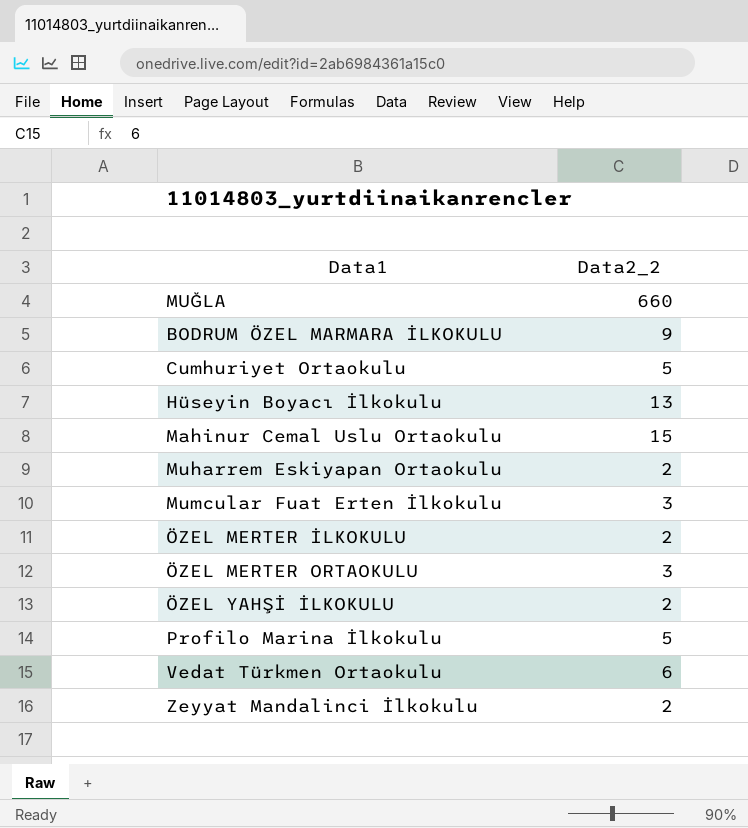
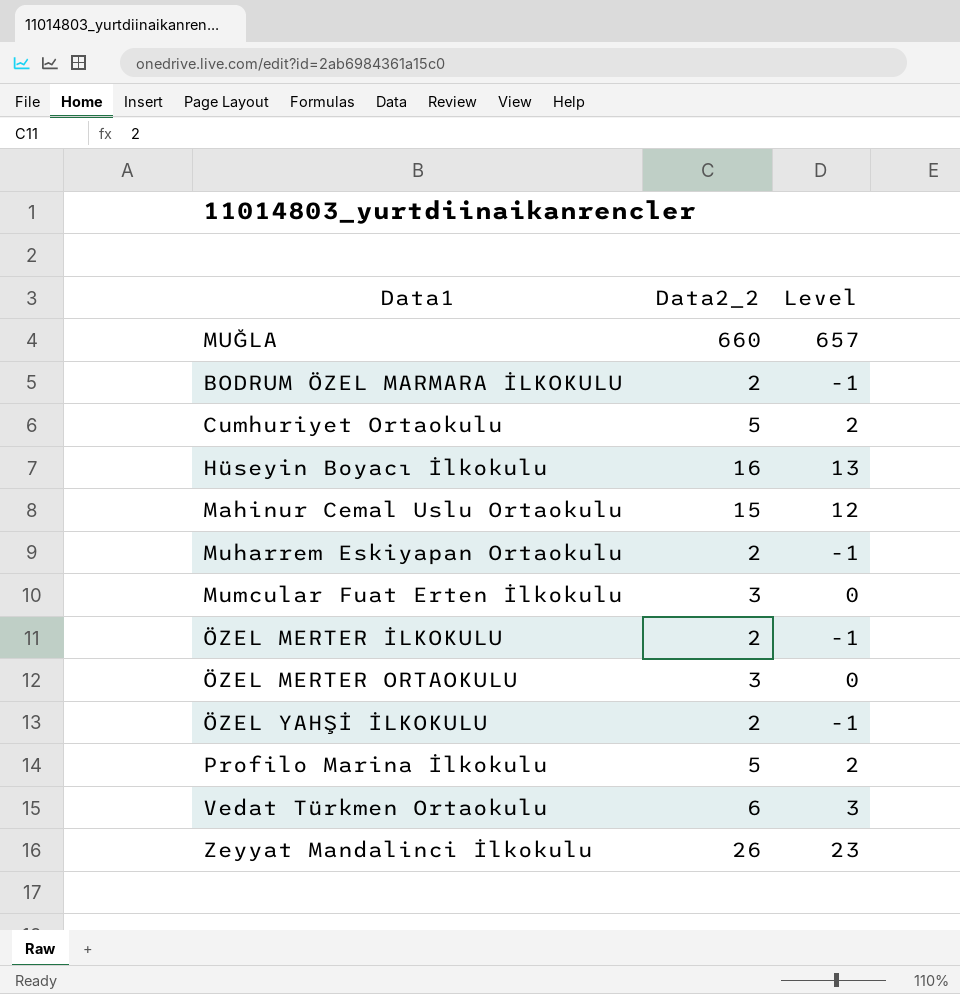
column Level | formula: none -> [Data2_2] - 3
BODRUM ÖZEL MARMARA İLKOKULU | Data2_2: 9 -> 2
Hüseyin Boyacı İlkokulu | Data2_2: 13 -> 16
Zeyyat Mandalinci İlkokulu | Data2_2: 2 -> 26

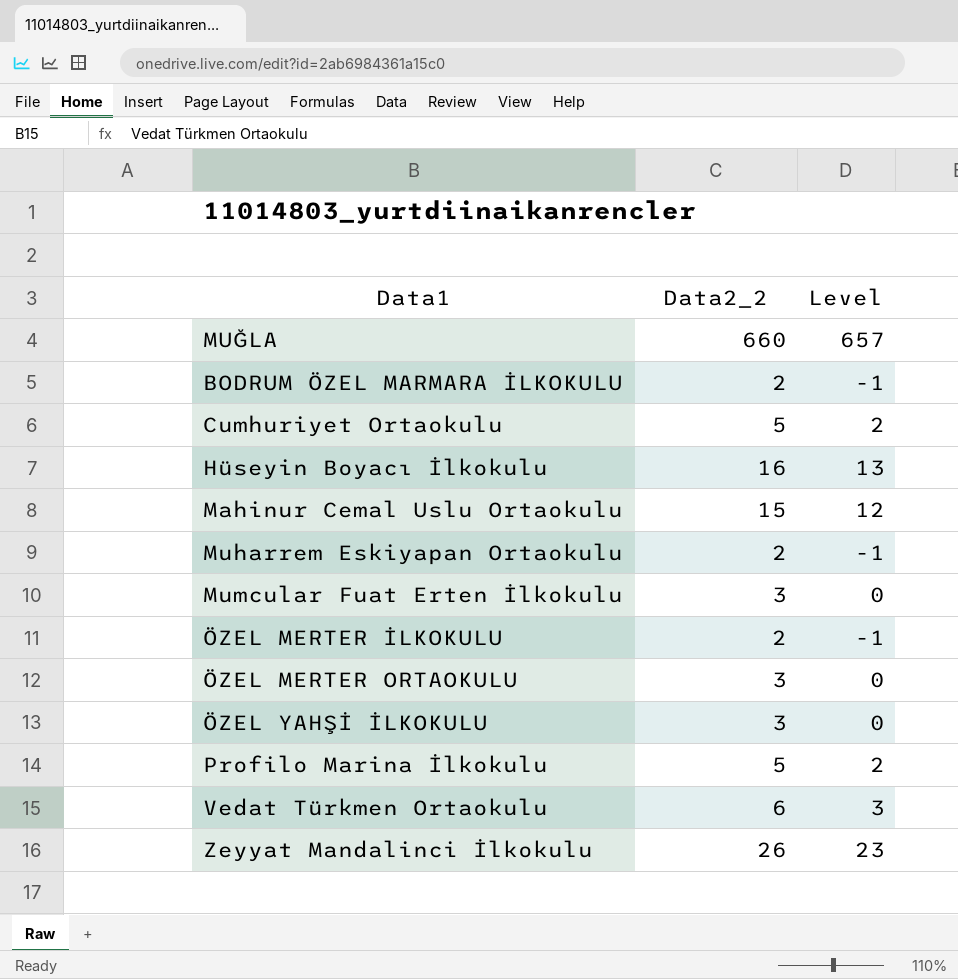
ÖZEL YAHŞİ İLKOKULU | Data2_2: 2 -> 3
ÖZEL YAHŞİ İLKOKULU | Level: -1 -> 0

